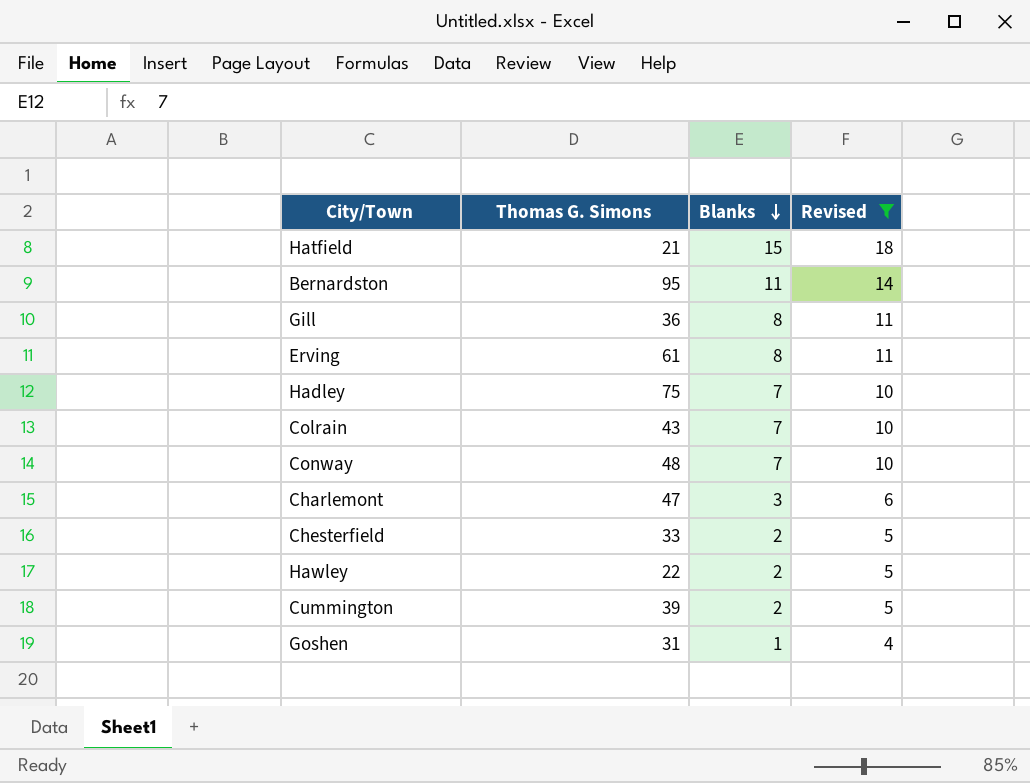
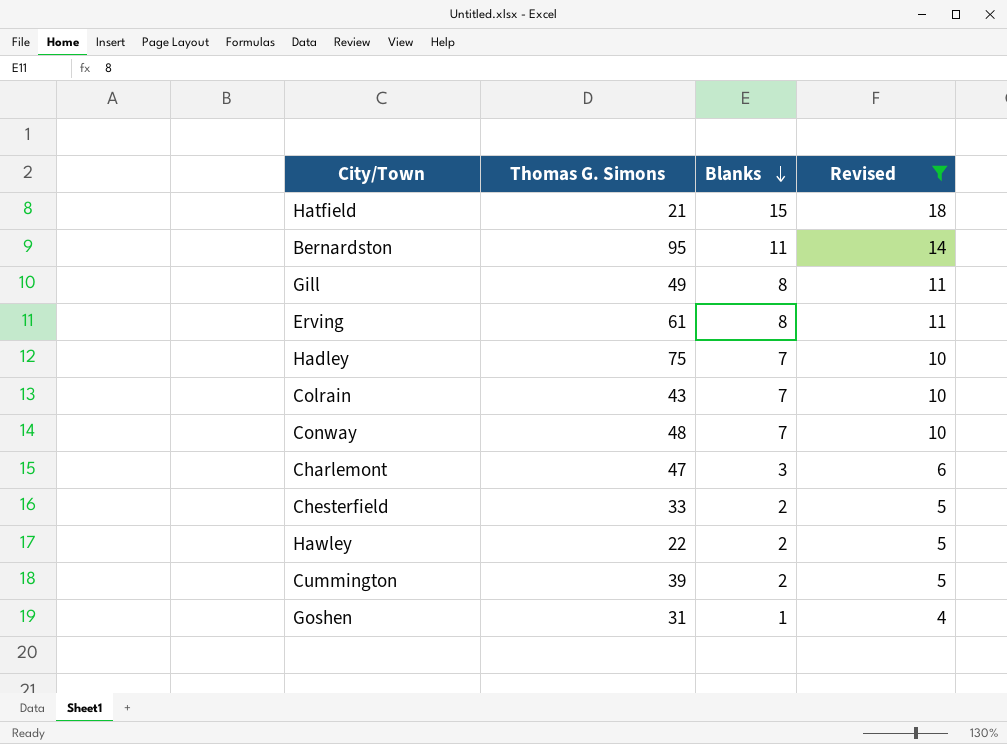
Gill | Thomas G. Simons: 36 -> 49

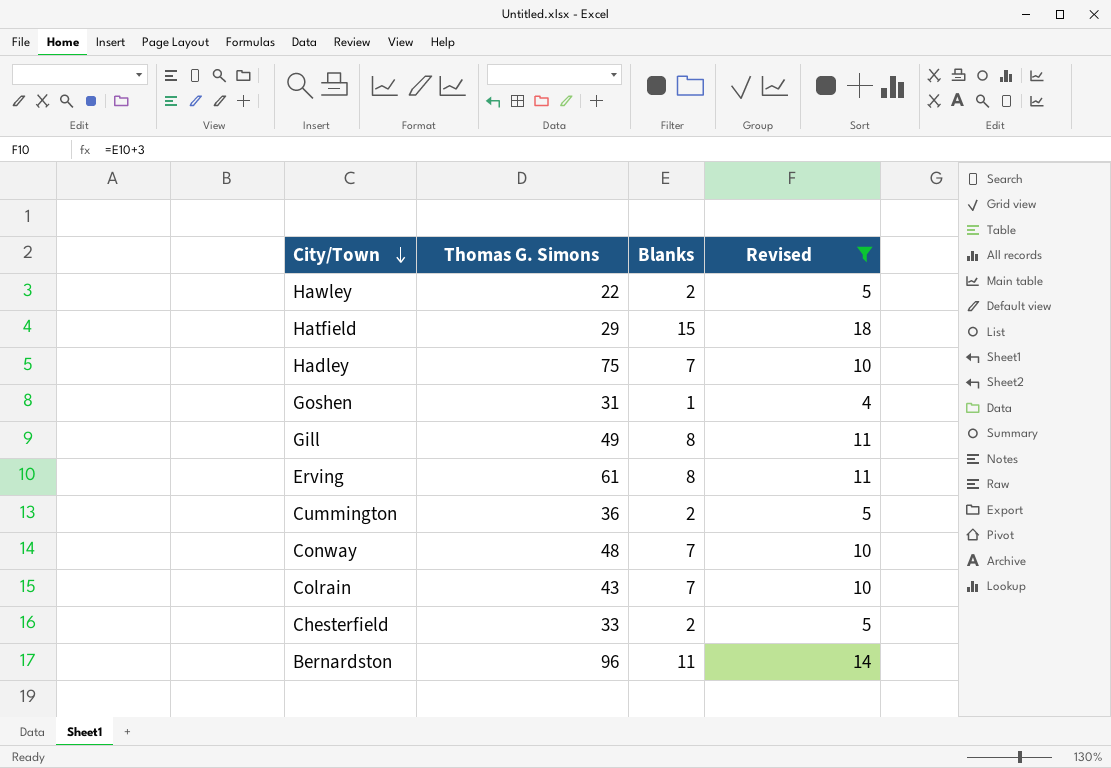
row order: Blanks descending -> City/Town descending
row Charlemont: 47 | 3 | 6 -> none
Hatfield | Thomas G. Simons: 21 -> 29
Cummington | Thomas G. Simons: 39 -> 36
Bernardston | Thomas G. Simons: 95 -> 96

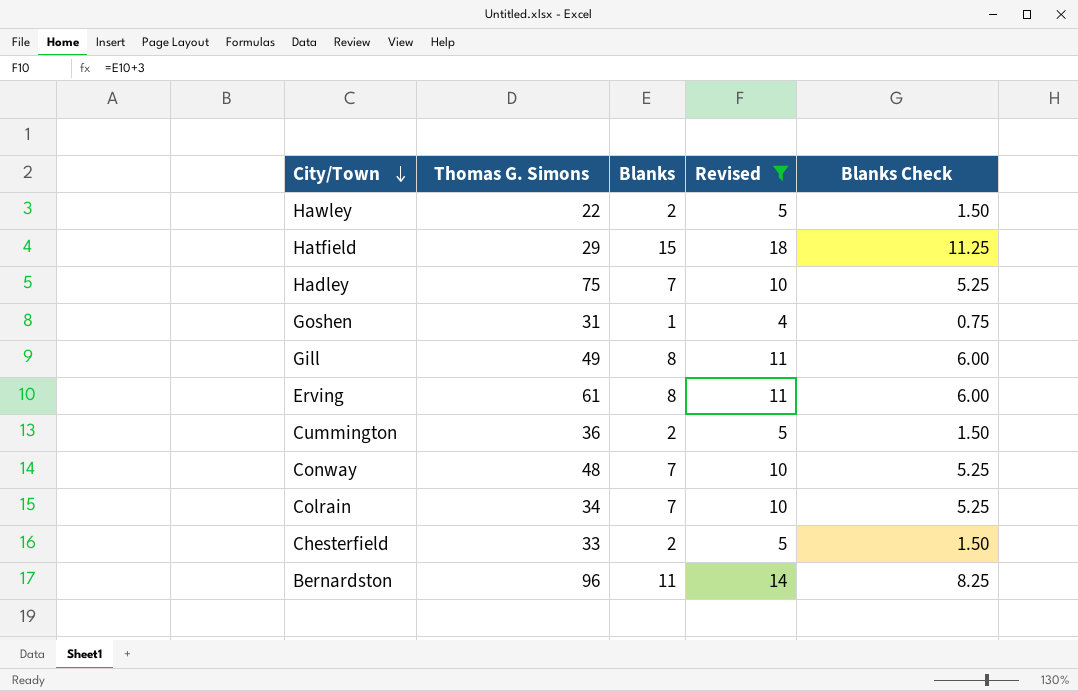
column Blanks Check | formula: none -> [Blanks] * 0.75
Colrain | Thomas G. Simons: 43 -> 34

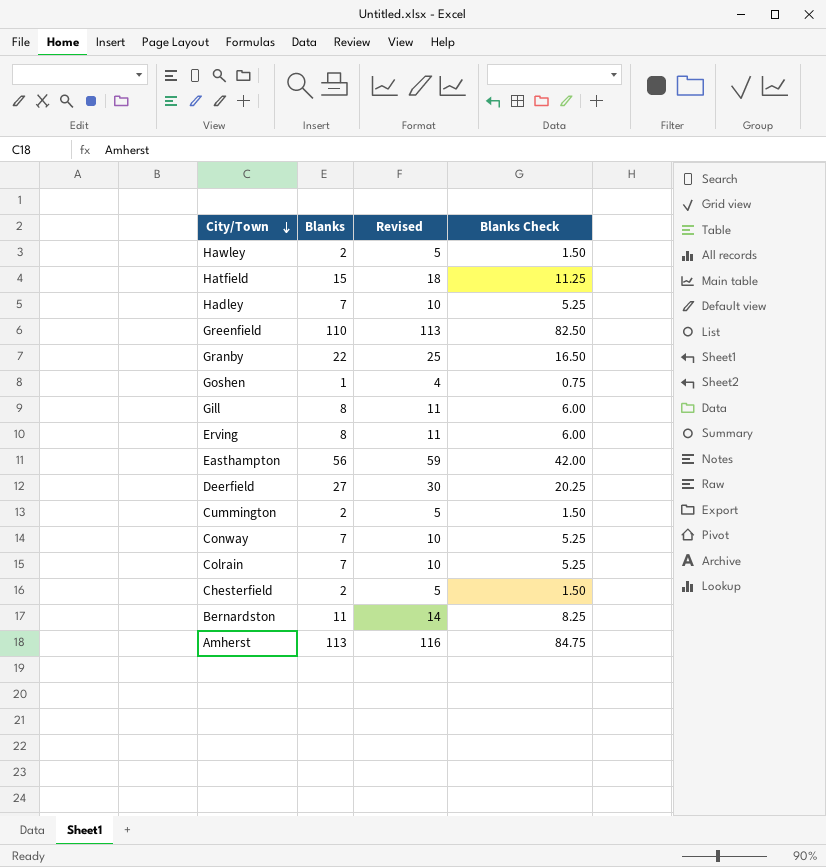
filter: Revised <= 18 -> none
column Thomas G. Simons | position: 2 -> none

